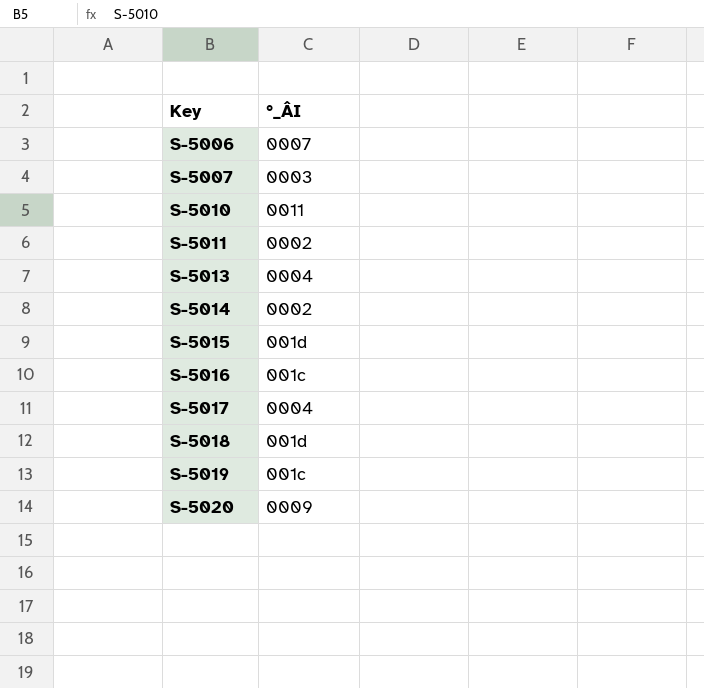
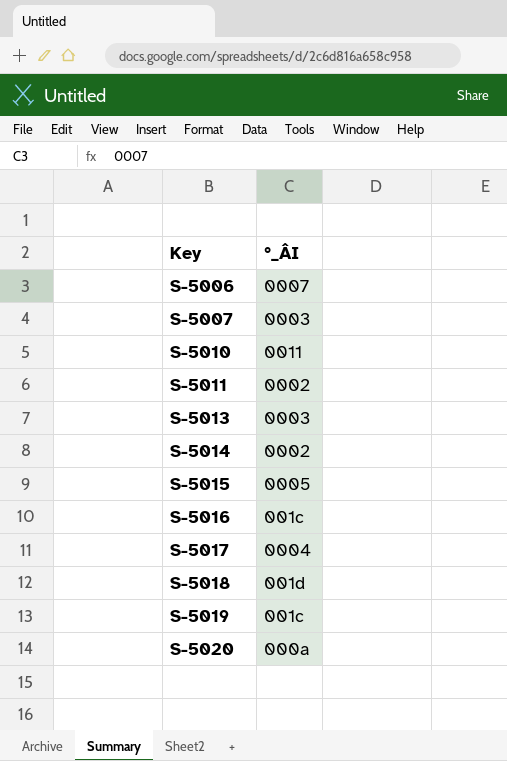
S-5013 | °_ÂI: 0004 -> 0003
S-5015 | °_ÂI: 001d -> 0005
S-5020 | °_ÂI: 0009 -> 000a

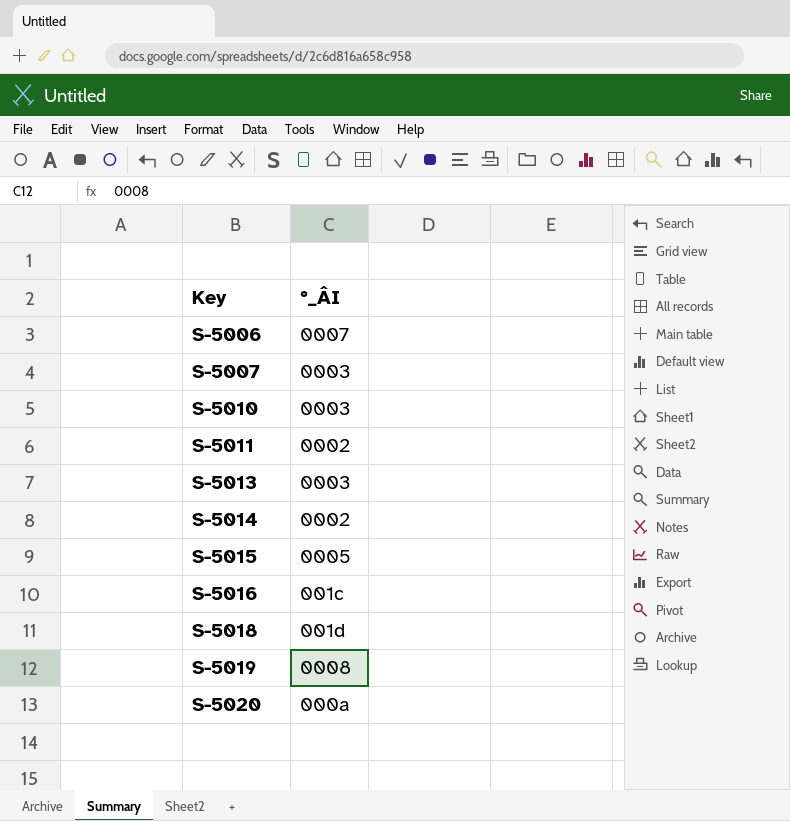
row S-5017: 0004 -> none
S-5010 | °_ÂI: 0011 -> 0003
S-5019 | °_ÂI: 001c -> 0008

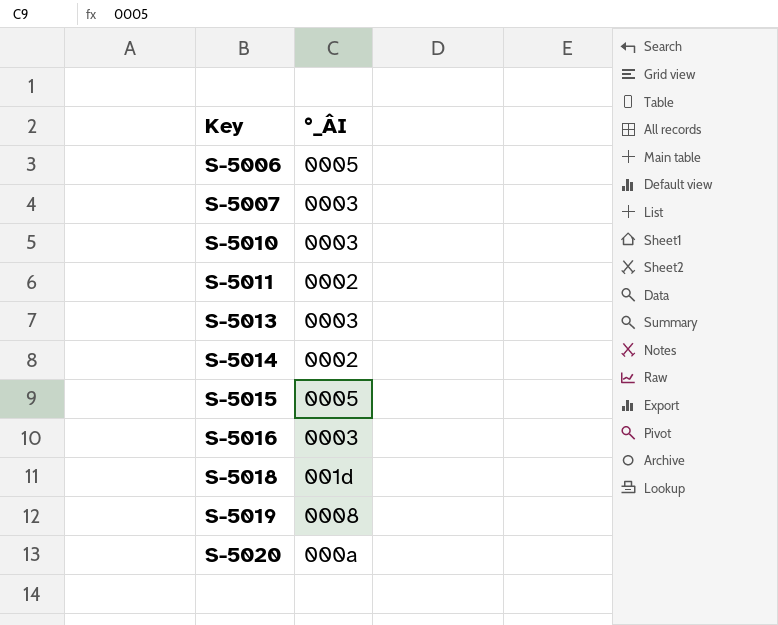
S-5006 | °_ÂI: 0007 -> 0005
S-5016 | °_ÂI: 001c -> 0003

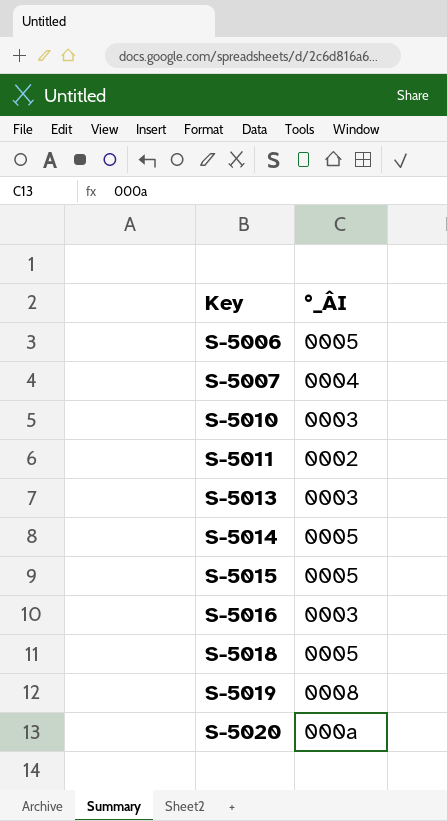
S-5007 | °_ÂI: 0003 -> 0004
S-5014 | °_ÂI: 0002 -> 0005
S-5018 | °_ÂI: 001d -> 0005

